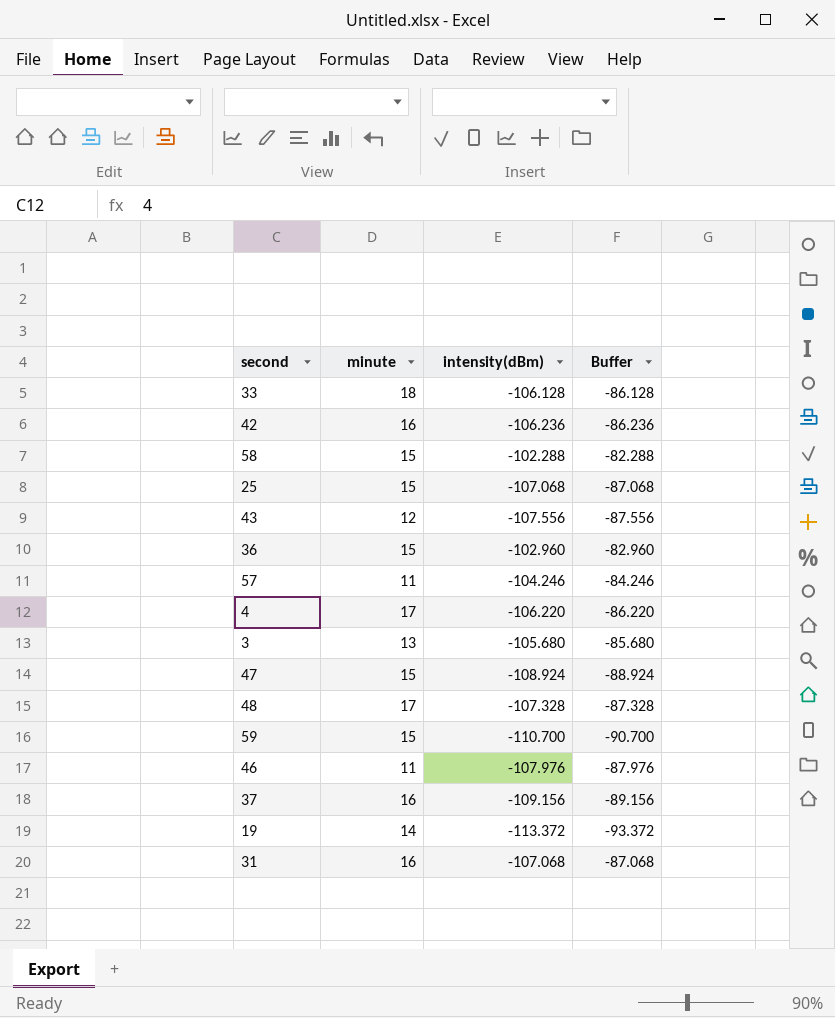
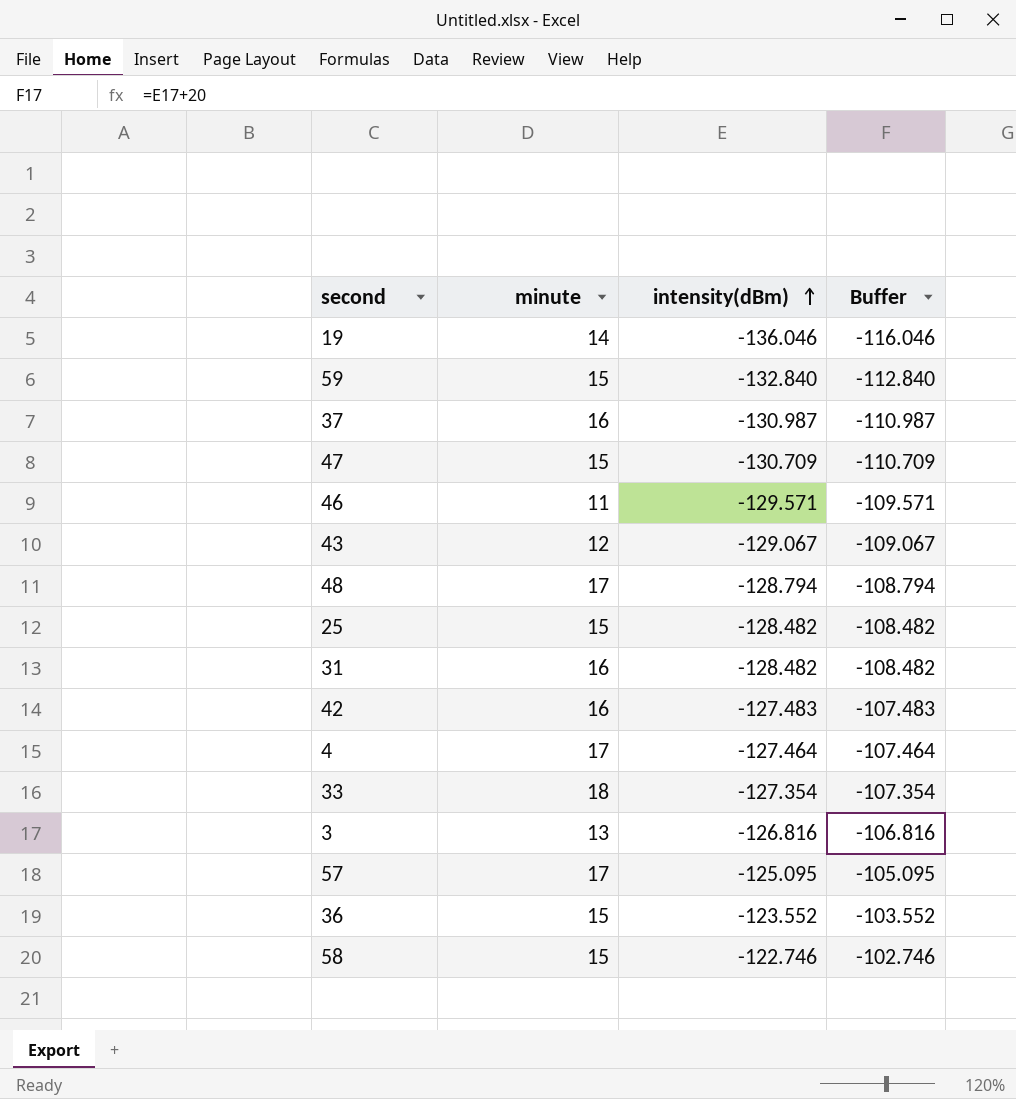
row order: none -> intensity(dBm) ascending
19 | intensity(dBm): -113.372 -> -136.046
19 | Buffer: -93.372 -> -116.046
59 | intensity(dBm): -110.700 -> -132.840
59 | Buffer: -90.700 -> -112.840
37 | intensity(dBm): -109.156 -> -130.987
37 | Buffer: -89.156 -> -110.987
47 | intensity(dBm): -108.924 -> -130.709
47 | Buffer: -88.924 -> -110.709
46 | intensity(dBm): -107.976 -> -129.571
46 | Buffer: -87.976 -> -109.571
43 | intensity(dBm): -107.556 -> -129.067
43 | Buffer: -87.556 -> -109.067
48 | intensity(dBm): -107.328 -> -128.794
48 | Buffer: -87.328 -> -108.794
25 | intensity(dBm): -107.068 -> -128.482
25 | Buffer: -87.068 -> -108.482
31 | intensity(dBm): -107.068 -> -128.482
31 | Buffer: -87.068 -> -108.482
42 | intensity(dBm): -106.236 -> -127.483
42 | Buffer: -86.236 -> -107.483
4 | intensity(dBm): -106.220 -> -127.464
4 | Buffer: -86.220 -> -107.464
33 | intensity(dBm): -106.128 -> -127.354
33 | Buffer: -86.128 -> -107.354
3 | intensity(dBm): -105.680 -> -126.816
3 | Buffer: -85.680 -> -106.816
57 | minute: 11 -> 17
57 | intensity(dBm): -104.246 -> -125.095
57 | Buffer: -84.246 -> -105.095
36 | intensity(dBm): -102.960 -> -123.552
36 | Buffer: -82.960 -> -103.552
58 | intensity(dBm): -102.288 -> -122.746
58 | Buffer: -82.288 -> -102.746

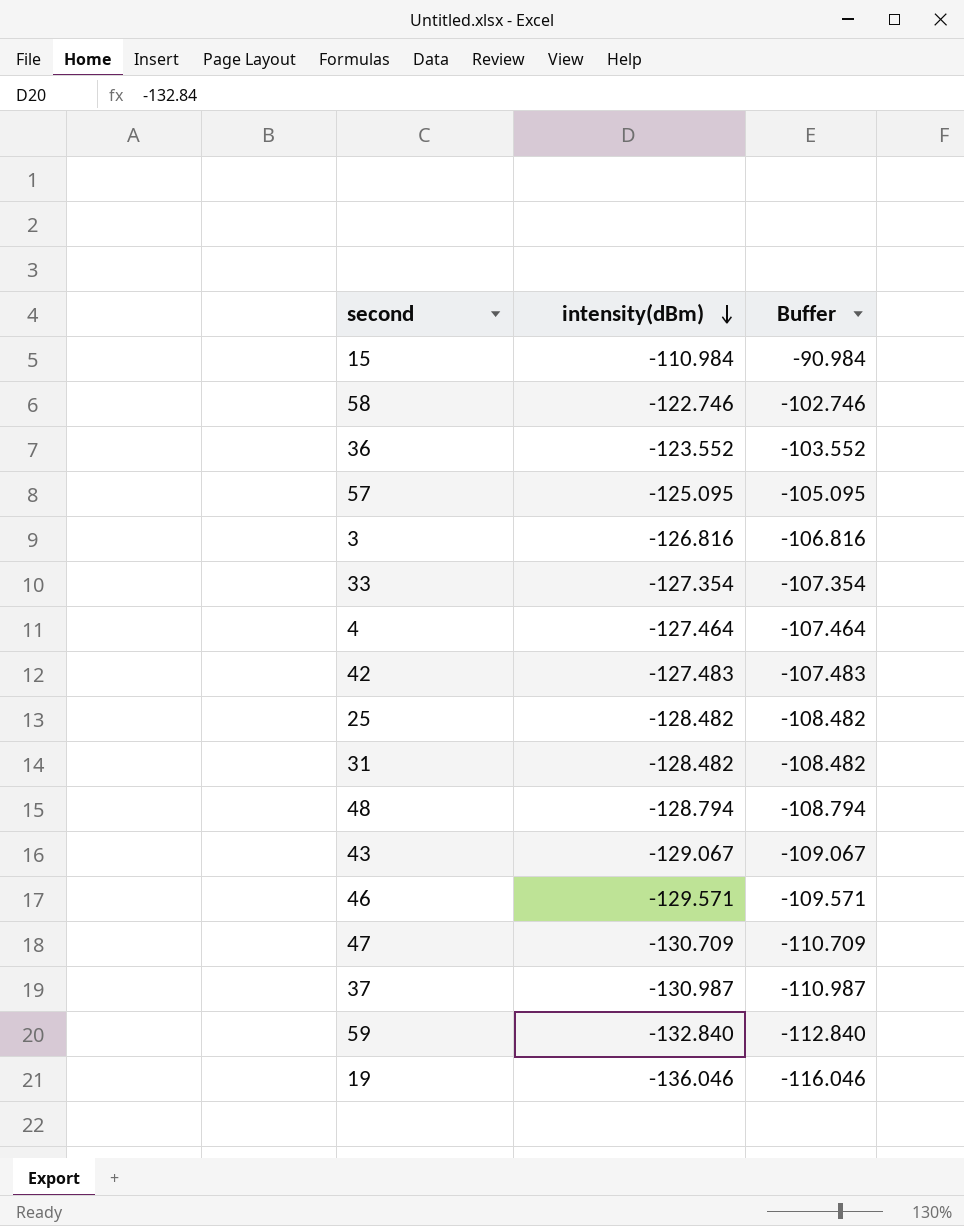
row order: intensity(dBm) ascending -> intensity(dBm) descending
column minute | position: 2 -> none
row 15: none -> -110.984 | -90.984

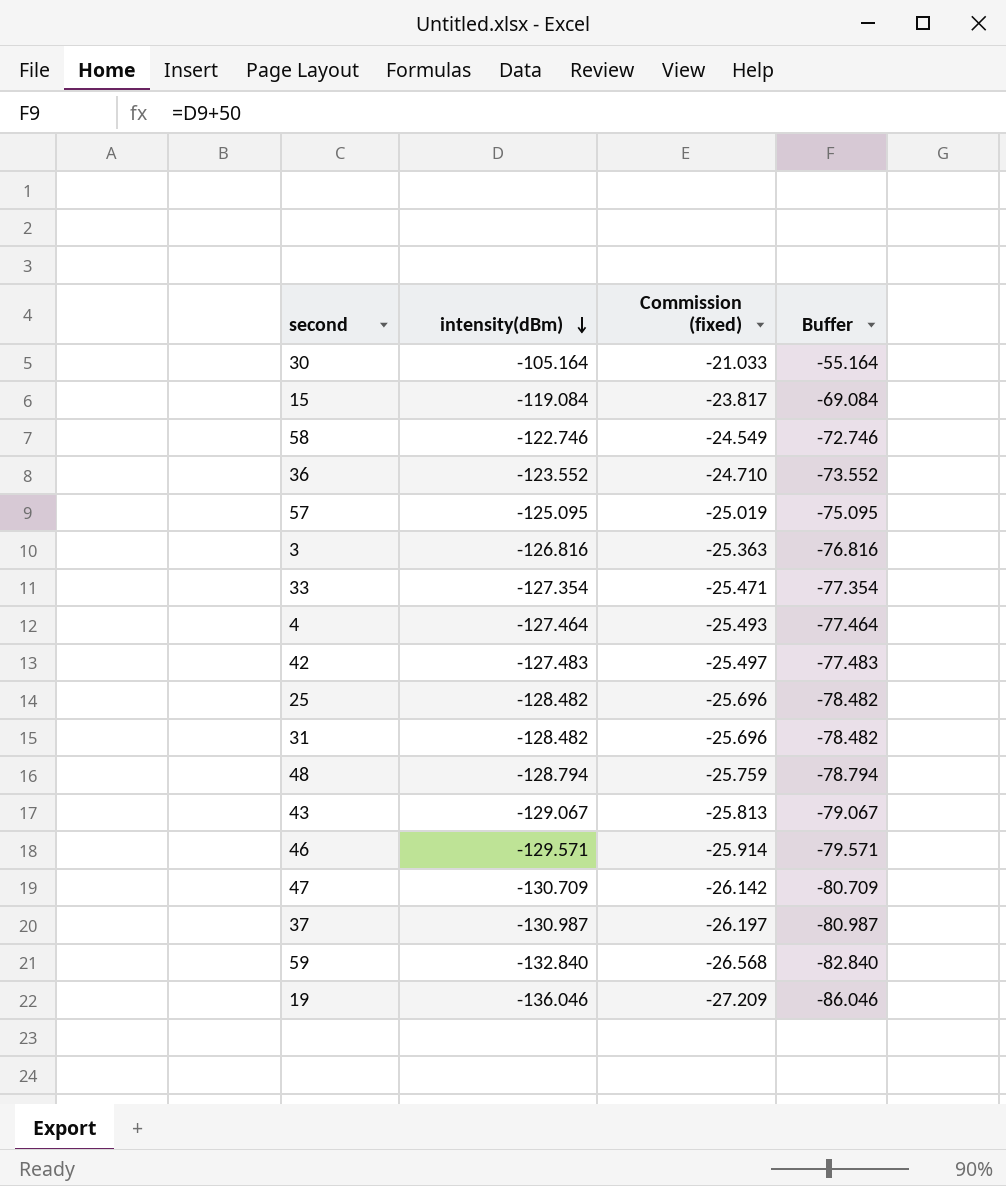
column Commission (fixed) | formula: none -> [intensity(dBm)] * 0.2
column Buffer | formula: [intensity(dBm)] + 20 -> [intensity(dBm)] + 50
row 30: none -> -105.164 | -21.033 | -55.164
15 | intensity(dBm): -110.984 -> -119.084

